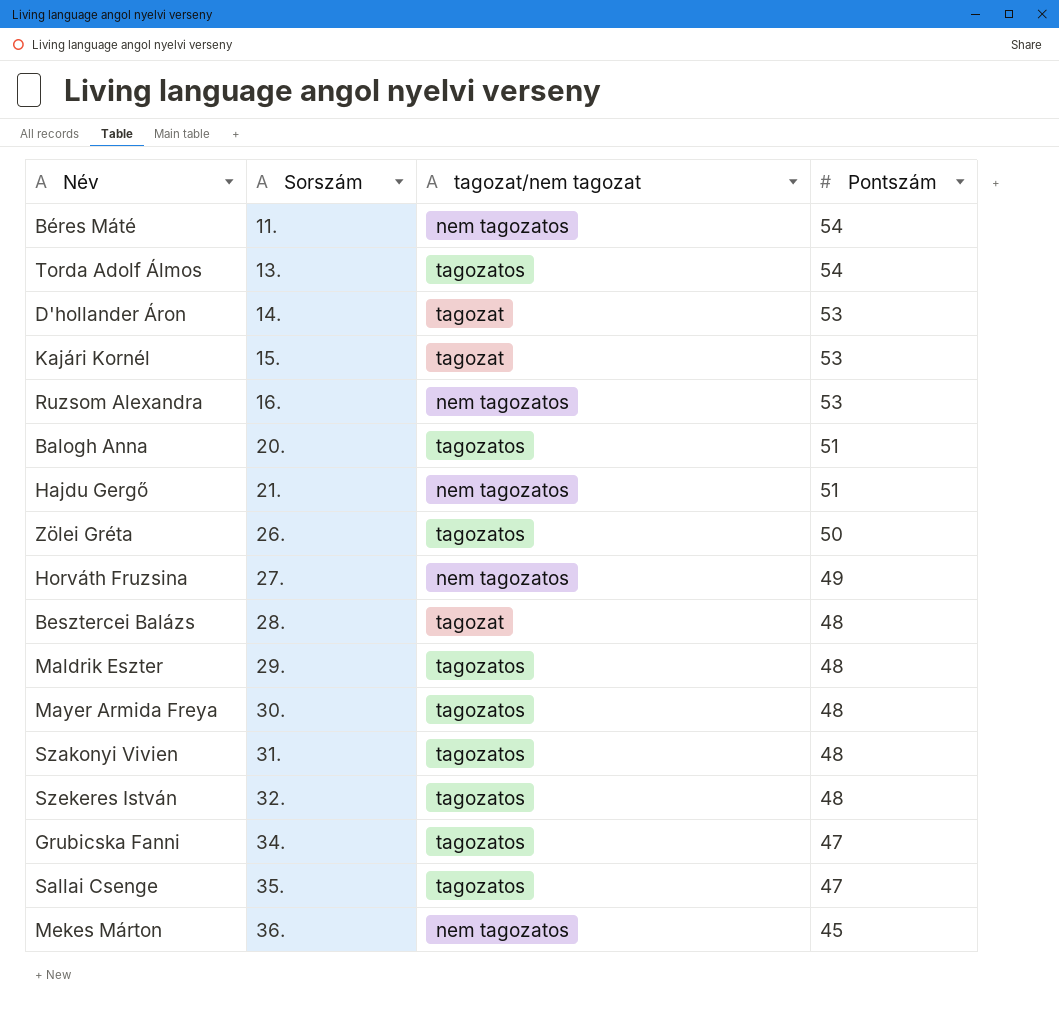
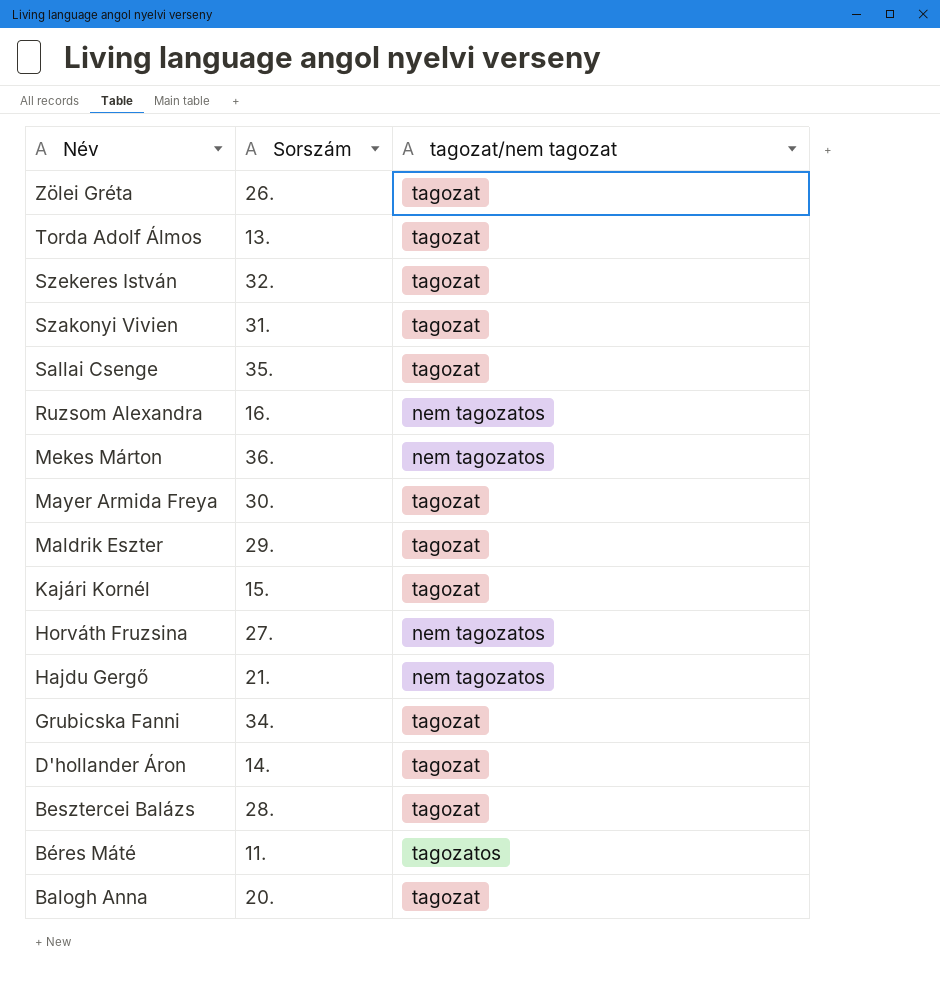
row order: Sorszám ascending -> Név descending
column Pontszám | position: 4 -> none
Zölei Gréta | tagozat/nem tagozat: tagozatos -> tagozat
Torda Adolf Álmos | tagozat/nem tagozat: tagozatos -> tagozat
Szekeres István | tagozat/nem tagozat: tagozatos -> tagozat
Szakonyi Vivien | tagozat/nem tagozat: tagozatos -> tagozat
Sallai Csenge | tagozat/nem tagozat: tagozatos -> tagozat
Mayer Armida Freya | tagozat/nem tagozat: tagozatos -> tagozat
Maldrik Eszter | tagozat/nem tagozat: tagozatos -> tagozat
Grubicska Fanni | tagozat/nem tagozat: tagozatos -> tagozat
Béres Máté | tagozat/nem tagozat: nem tagozatos -> tagozatos
Balogh Anna | tagozat/nem tagozat: tagozatos -> tagozat

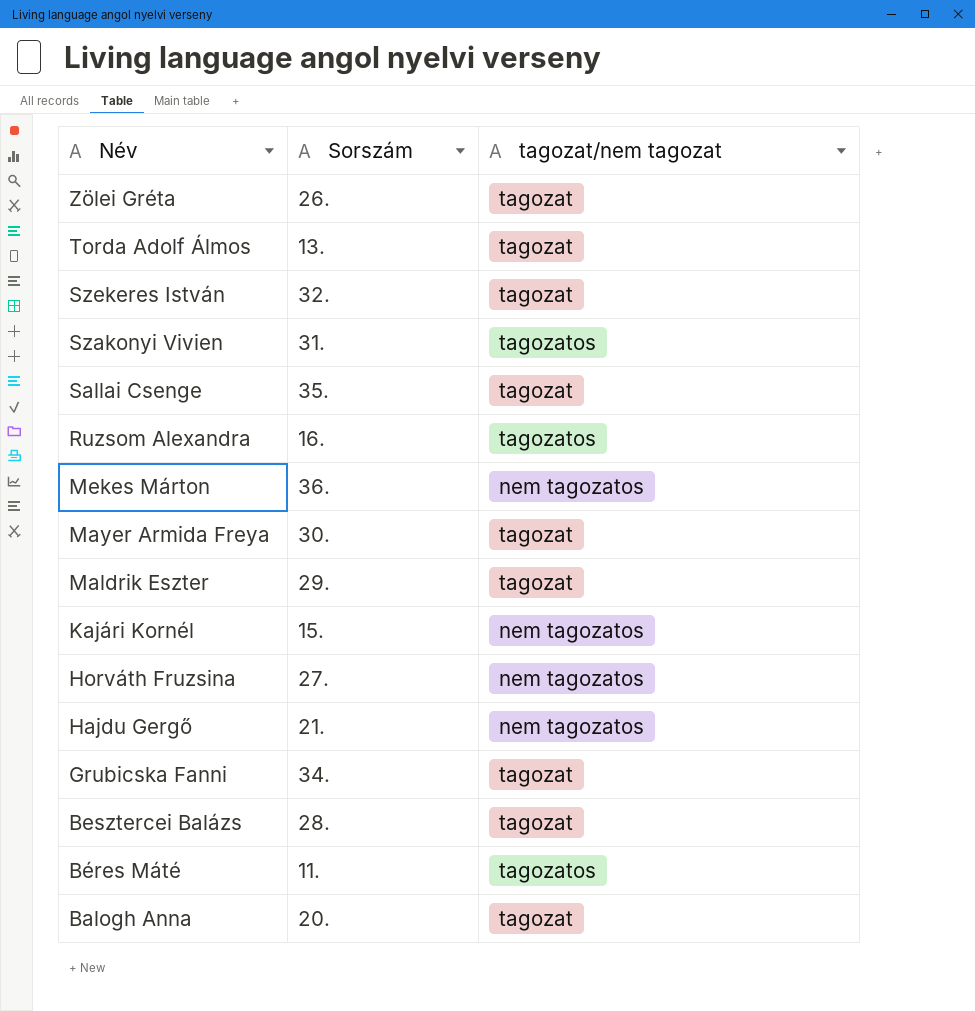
row D'hollander Áron: 14. | tagozat -> none
Szakonyi Vivien | tagozat/nem tagozat: tagozat -> tagozatos
Ruzsom Alexandra | tagozat/nem tagozat: nem tagozatos -> tagozatos
Kajári Kornél | tagozat/nem tagozat: tagozat -> nem tagozatos

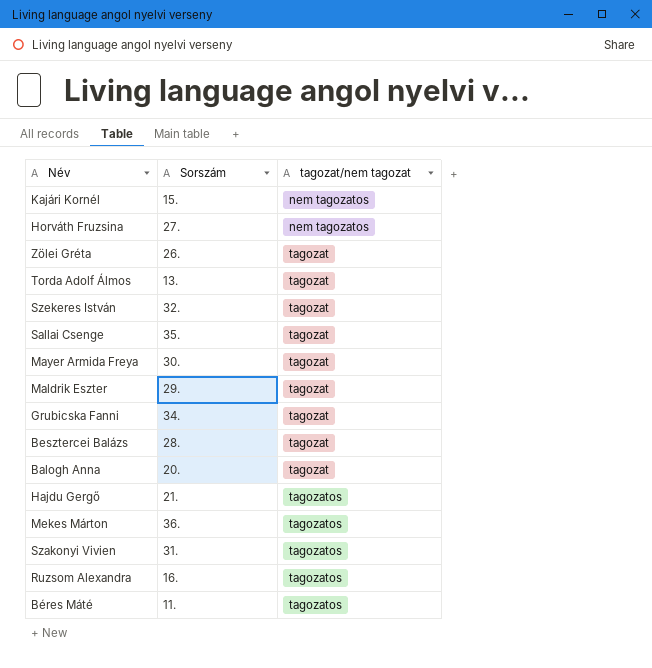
row order: Név descending -> tagozat/nem tagozat ascending
Hajdu Gergő | tagozat/nem tagozat: nem tagozatos -> tagozatos
Mekes Márton | tagozat/nem tagozat: nem tagozatos -> tagozatos

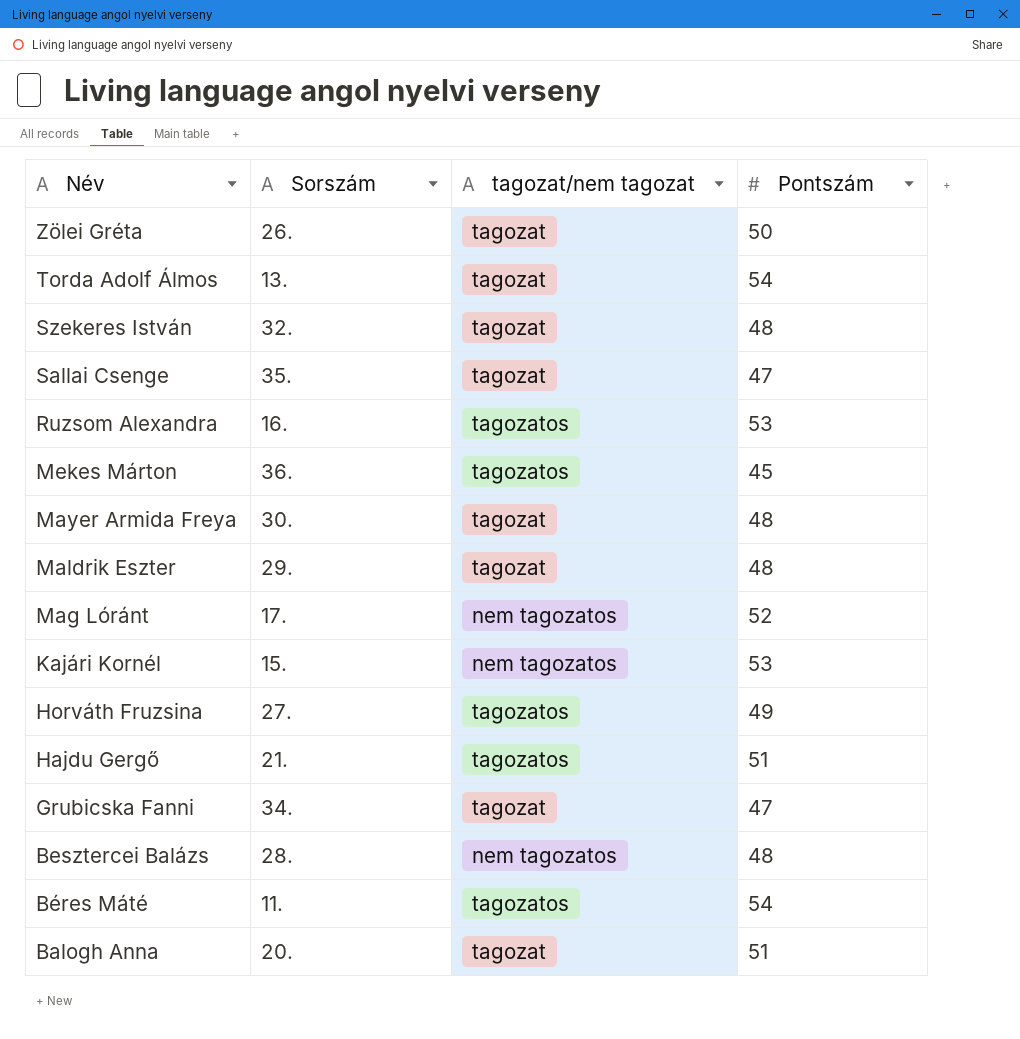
row order: tagozat/nem tagozat ascending -> Név descending
column Pontszám | position: none -> 4
row Szakonyi Vivien: 31. | tagozatos -> none
row Mag Lóránt: none -> 17. | nem tagozatos | 52
Horváth Fruzsina | tagozat/nem tagozat: nem tagozatos -> tagozatos
Besztercei Balázs | tagozat/nem tagozat: tagozat -> nem tagozatos

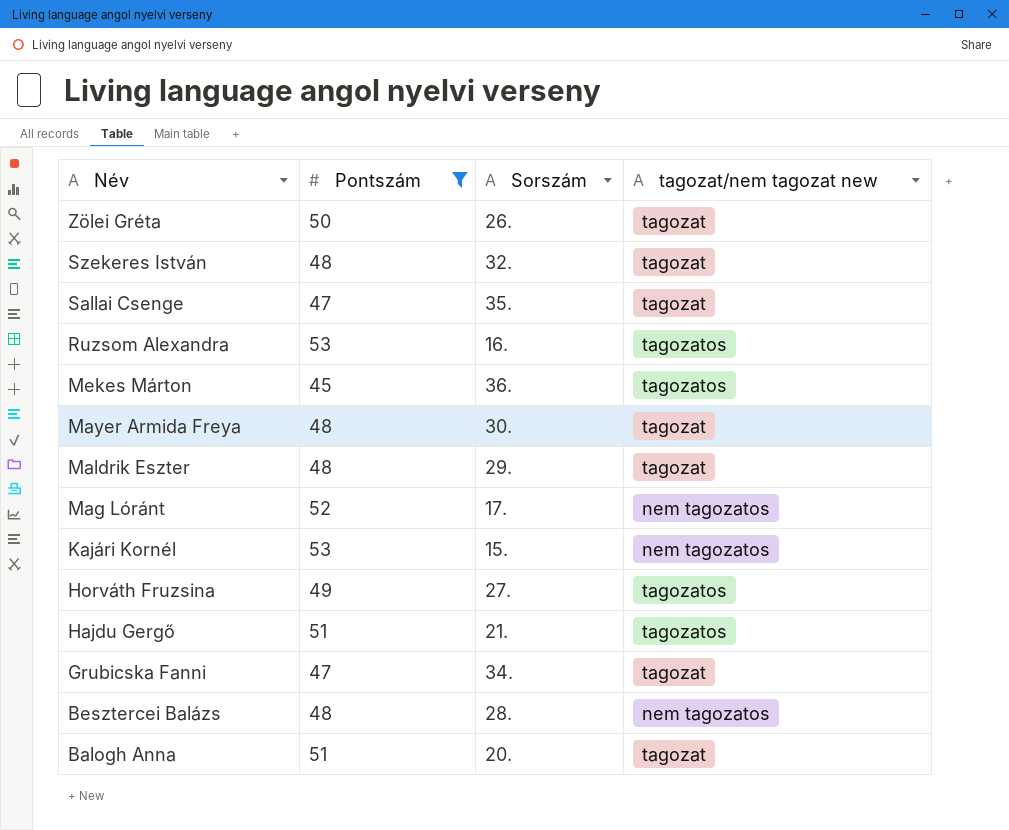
filter: none -> Pontszám != 54
column Pontszám | position: 4 -> 2
column name: tagozat/nem tagozat -> tagozat/nem tagozat new

